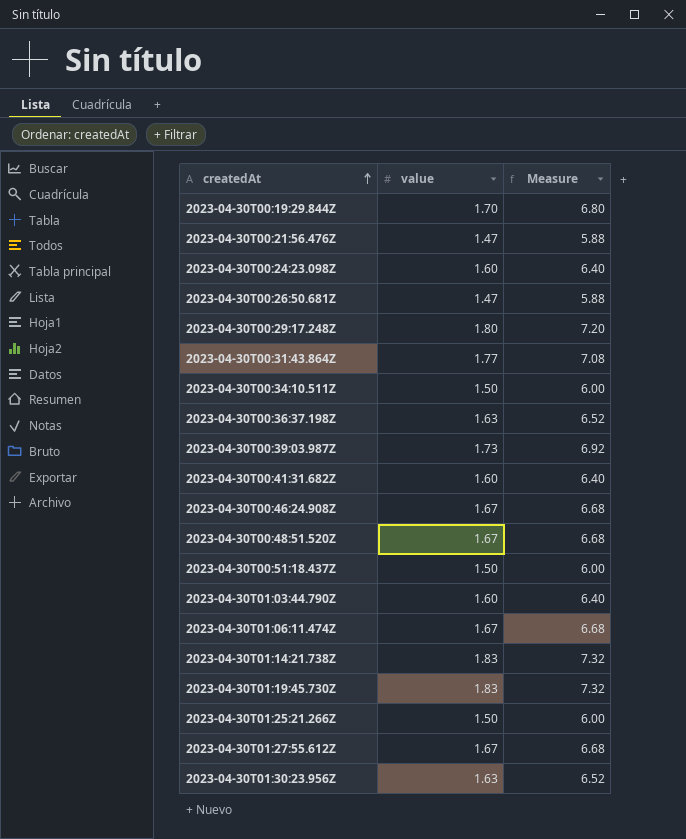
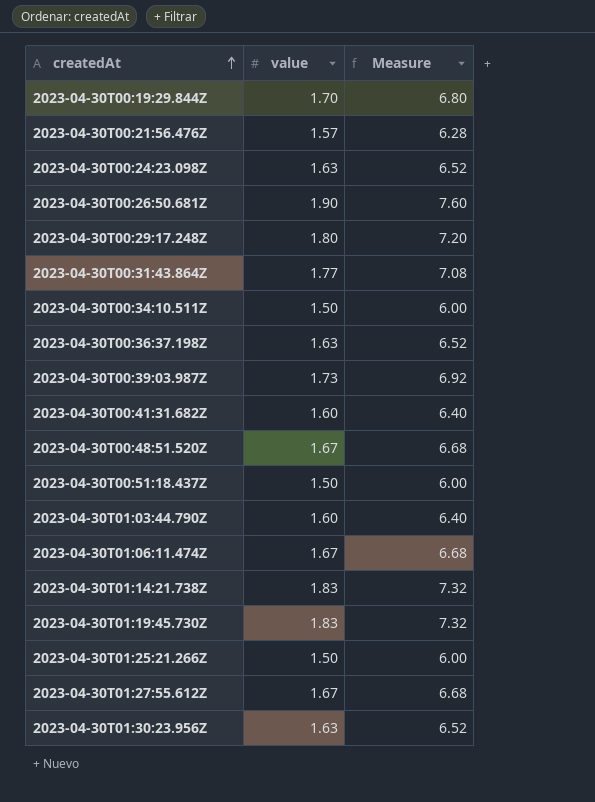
row 2023-04-30T00:46:24.908Z: 1.67 | 6.68 -> none
2023-04-30T00:21:56.476Z | value: 1.47 -> 1.57
2023-04-30T00:21:56.476Z | Measure: 5.88 -> 6.28
2023-04-30T00:24:23.098Z | value: 1.60 -> 1.63
2023-04-30T00:24:23.098Z | Measure: 6.40 -> 6.52
2023-04-30T00:26:50.681Z | value: 1.47 -> 1.90
2023-04-30T00:26:50.681Z | Measure: 5.88 -> 7.60

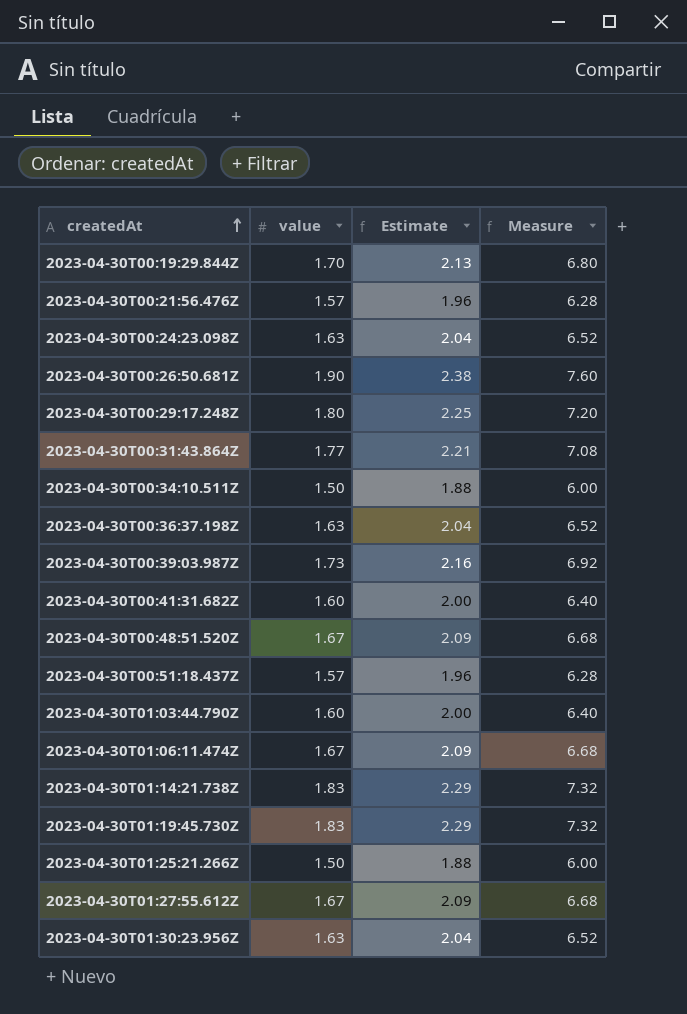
column Estimate | formula: none -> [value] * 1.25
2023-04-30T00:51:18.437Z | value: 1.50 -> 1.57
2023-04-30T00:51:18.437Z | Measure: 6.00 -> 6.28

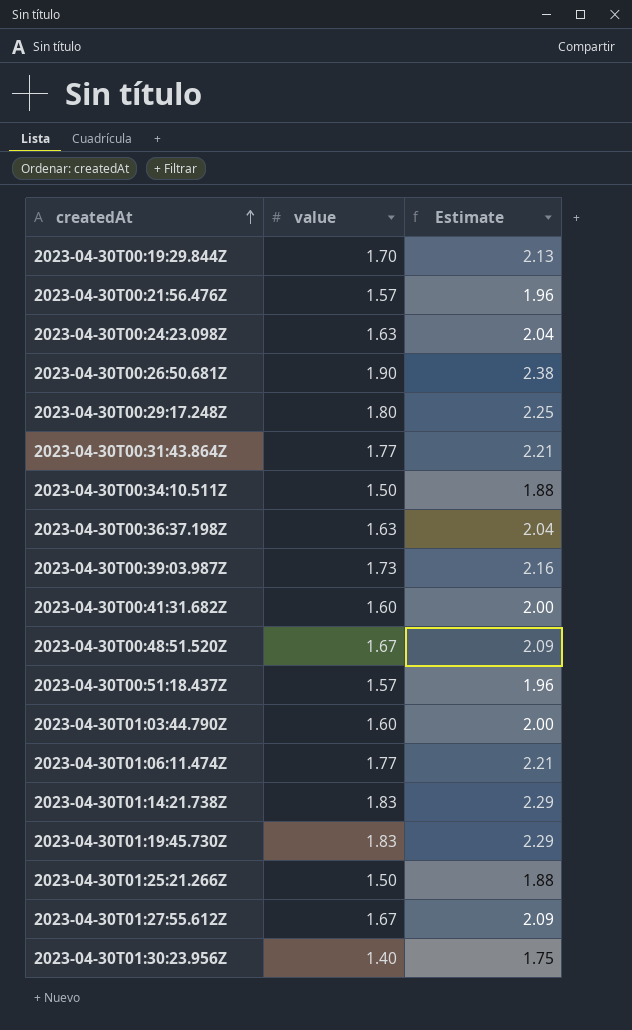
column Measure | formula: [value] * 4 -> none
2023-04-30T01:06:11.474Z | value: 1.67 -> 1.77
2023-04-30T01:06:11.474Z | Estimate: 2.09 -> 2.21
2023-04-30T01:30:23.956Z | value: 1.63 -> 1.40
2023-04-30T01:30:23.956Z | Estimate: 2.04 -> 1.75

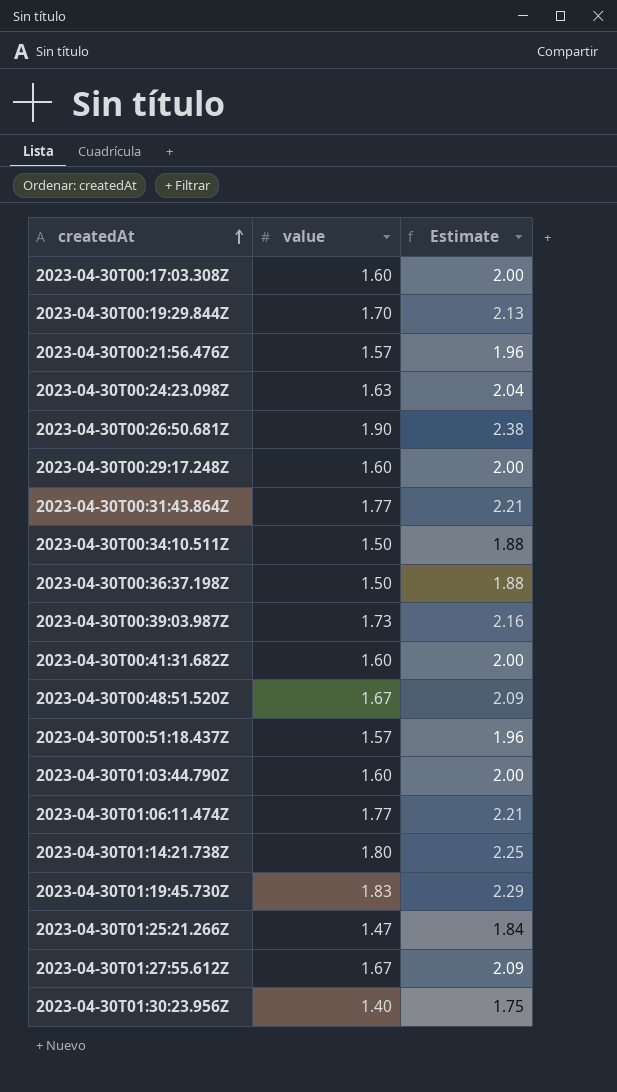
row 2023-04-30T00:17:03.308Z: none -> 1.60 | 2.00
2023-04-30T00:29:17.248Z | value: 1.80 -> 1.60
2023-04-30T00:29:17.248Z | Estimate: 2.25 -> 2.00
2023-04-30T00:36:37.198Z | value: 1.63 -> 1.50
2023-04-30T00:36:37.198Z | Estimate: 2.04 -> 1.88
2023-04-30T01:14:21.738Z | value: 1.83 -> 1.80
2023-04-30T01:14:21.738Z | Estimate: 2.29 -> 2.25
2023-04-30T01:25:21.266Z | value: 1.50 -> 1.47
2023-04-30T01:25:21.266Z | Estimate: 1.88 -> 1.84

